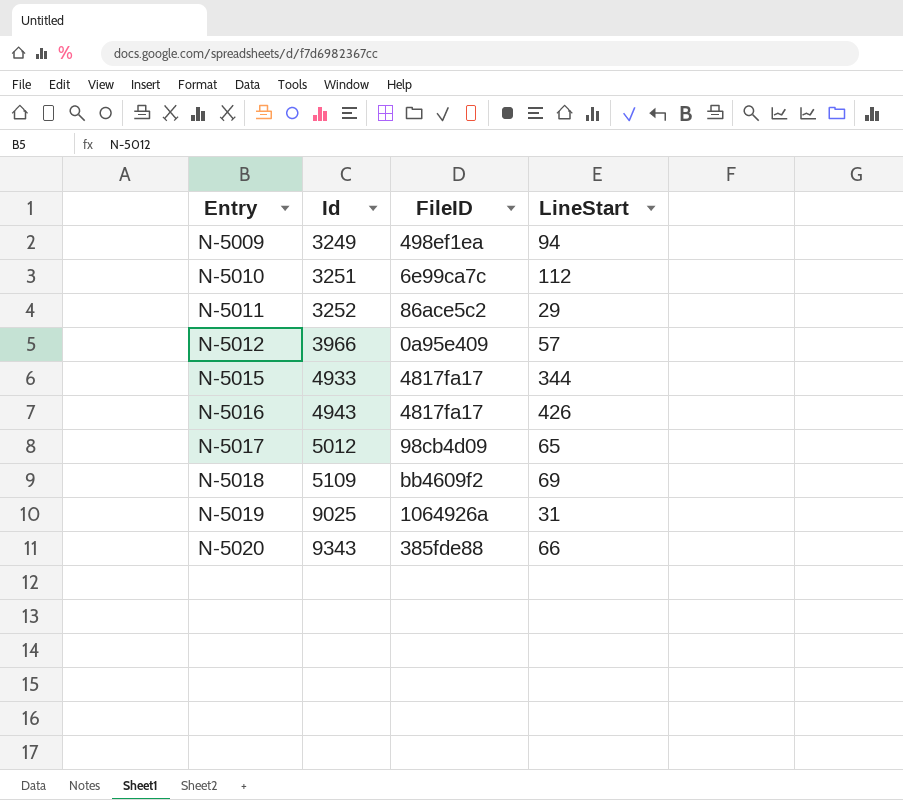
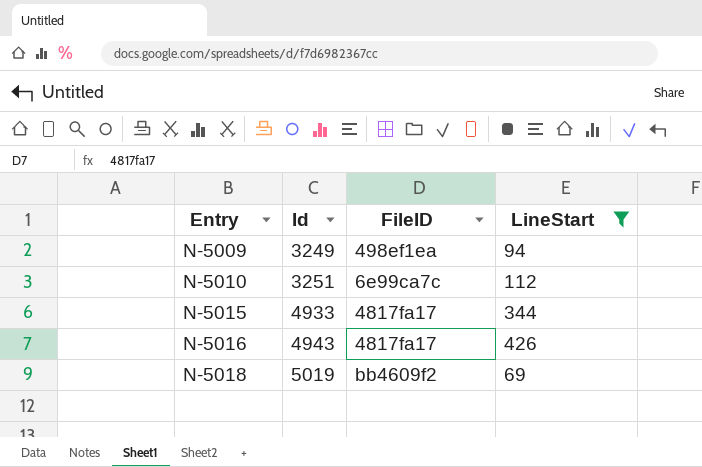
filter: none -> LineStart >= 69
N-5018 | Id: 5109 -> 5019

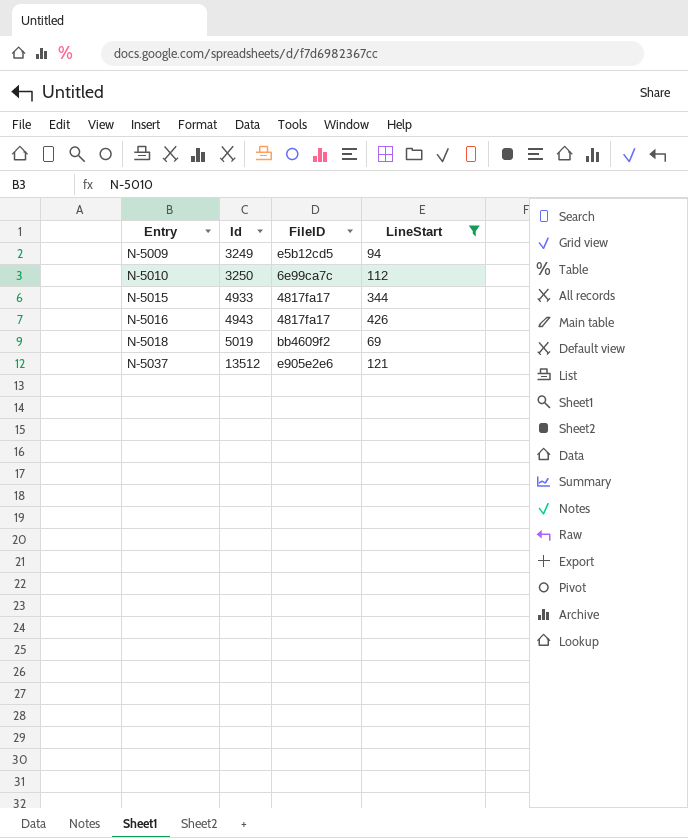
N-5009 | FileID: 498ef1ea -> e5b12cd5
N-5010 | Id: 3251 -> 3250
row N-5037: none -> 13512 | e905e2e6 | 121

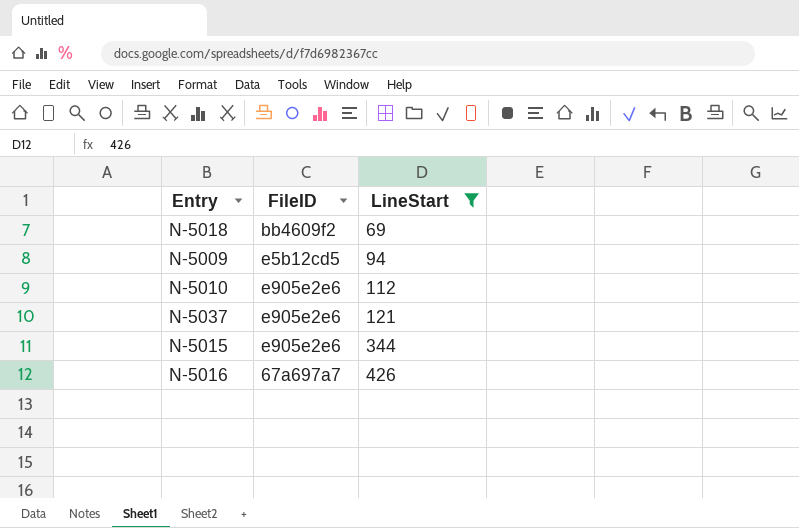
row order: Entry ascending -> LineStart ascending
column Id | position: 2 -> none
N-5010 | FileID: 6e99ca7c -> e905e2e6
N-5015 | FileID: 4817fa17 -> e905e2e6
N-5016 | FileID: 4817fa17 -> 67a697a7

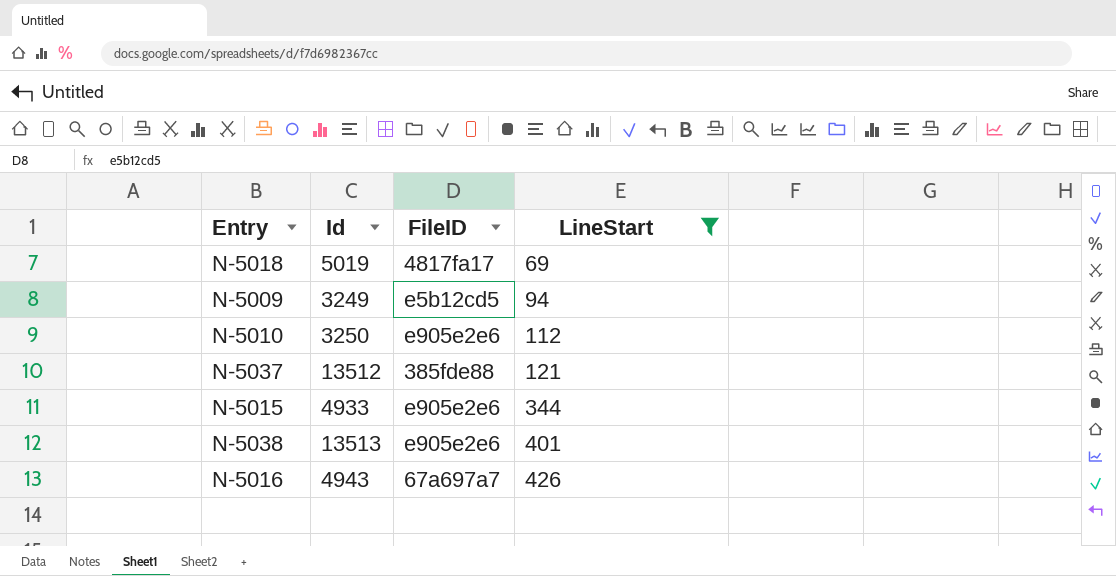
column Id | position: none -> 2
N-5018 | FileID: bb4609f2 -> 4817fa17
N-5037 | FileID: e905e2e6 -> 385fde88
row N-5038: none -> 13513 | e905e2e6 | 401

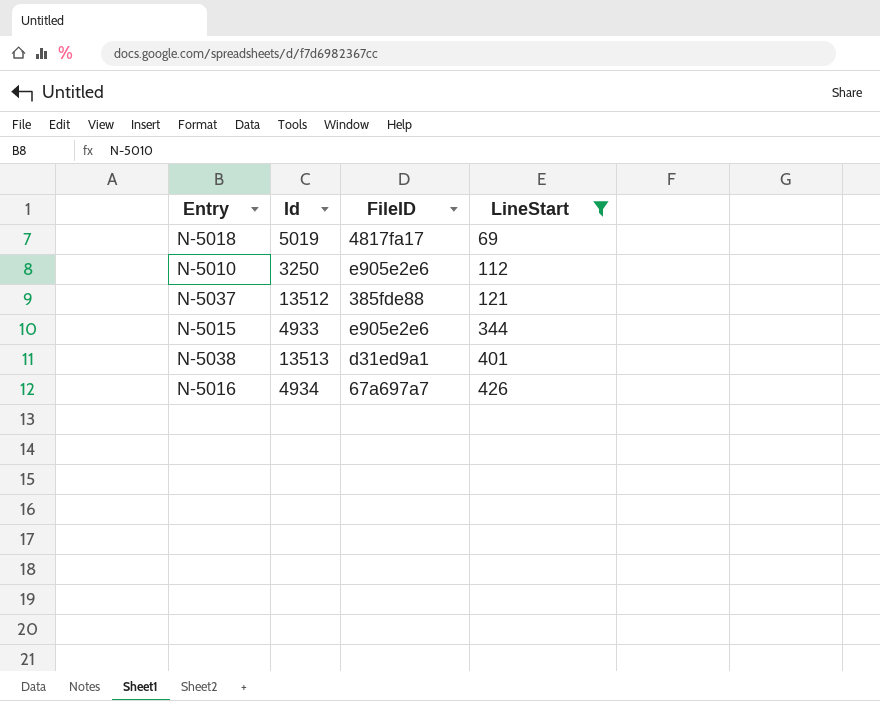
row N-5009: 3249 | e5b12cd5 | 94 -> none
N-5038 | FileID: e905e2e6 -> d31ed9a1
N-5016 | Id: 4943 -> 4934

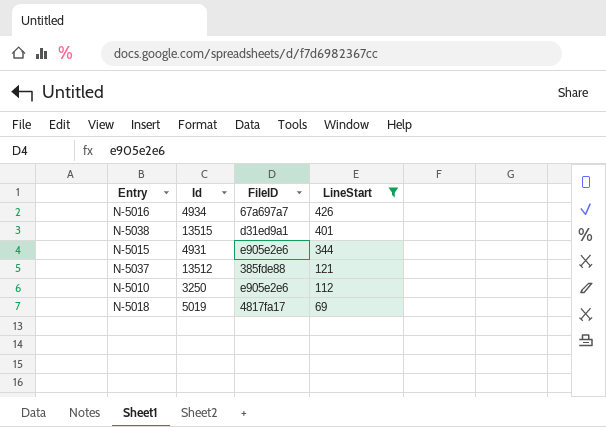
row order: LineStart ascending -> LineStart descending
N-5038 | Id: 13513 -> 13515
N-5015 | Id: 4933 -> 4931

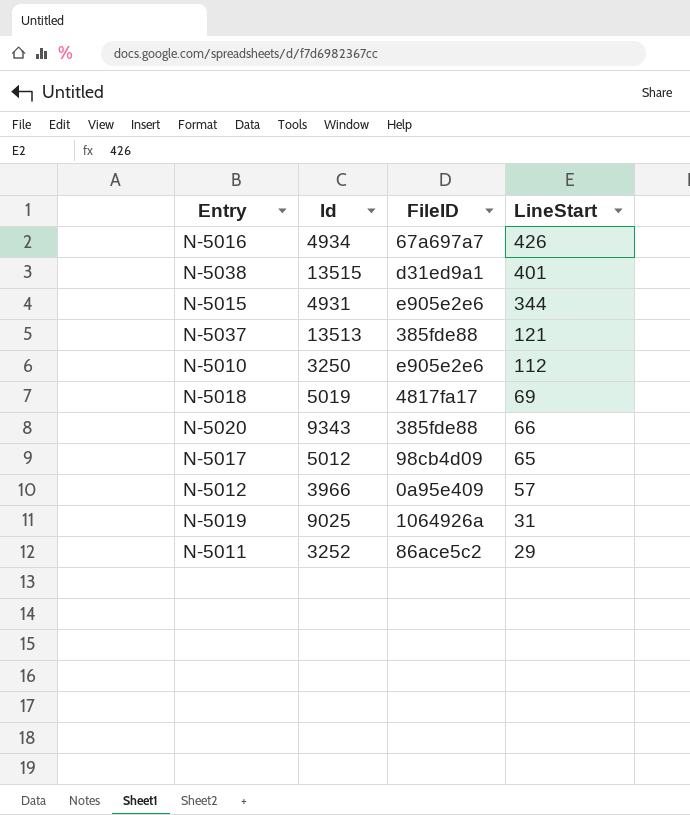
filter: LineStart >= 69 -> none
N-5037 | Id: 13512 -> 13513

